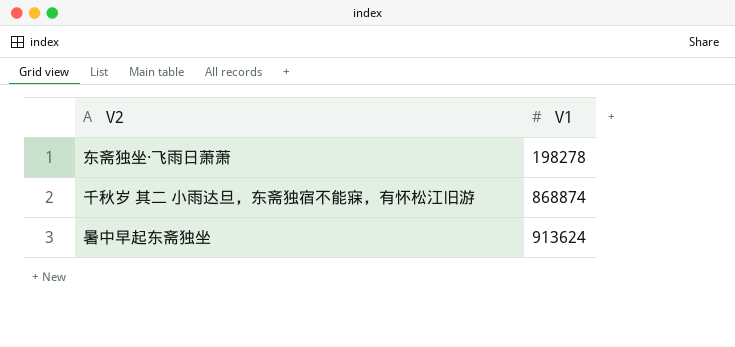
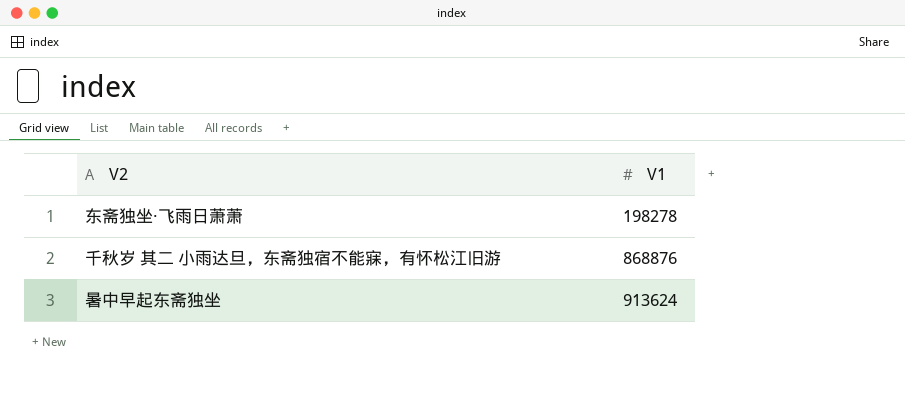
千秋岁 其二 小雨达旦，东斋独宿不能寐，有怀松江旧游 | V1: 868874 -> 868876

